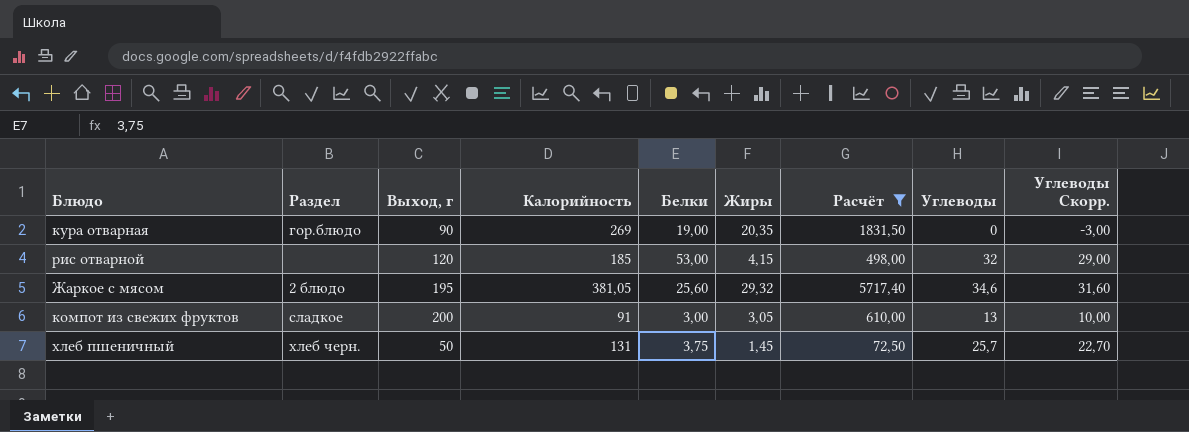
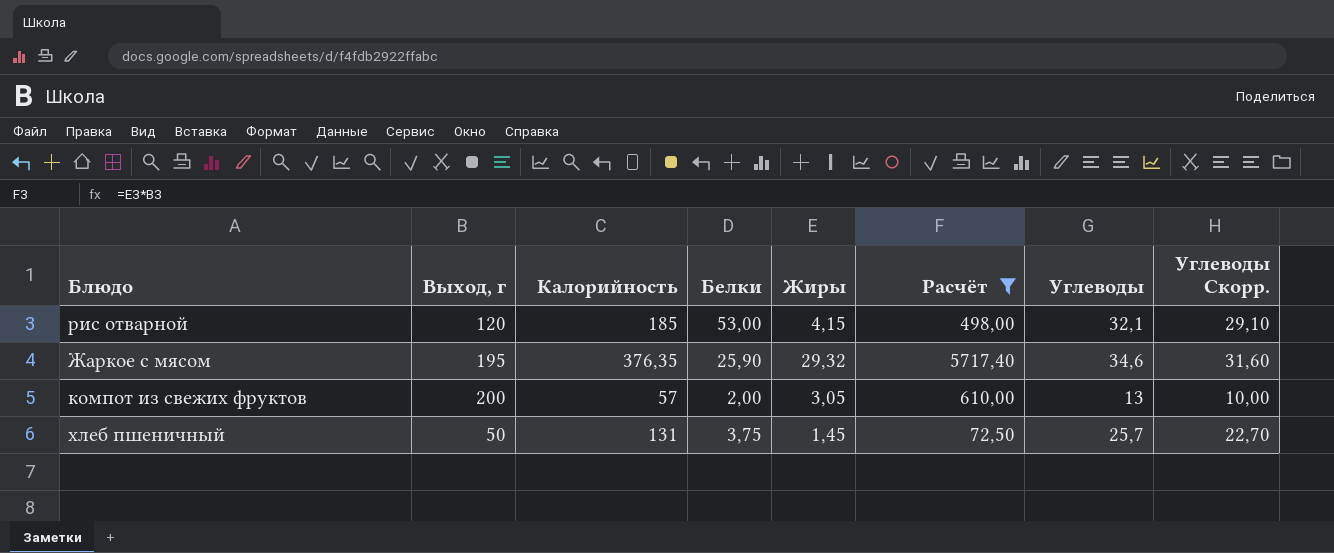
column Раздел | position: 2 -> none
row кура отварная: гор.блюдо | 90 | 269 | 19,00 | 20,35 | 1831,50 | 0 | -3,00 -> none
рис отварной | Углеводы: 32 -> 32,1
рис отварной | Углеводы Скорр.: 29,00 -> 29,10
Жаркое с мясом | Калорийность: 381,05 -> 376,35
Жаркое с мясом | Белки: 25,60 -> 25,90
компот из свежих фруктов | Калорийность: 91 -> 57
компот из свежих фруктов | Белки: 3,00 -> 2,00

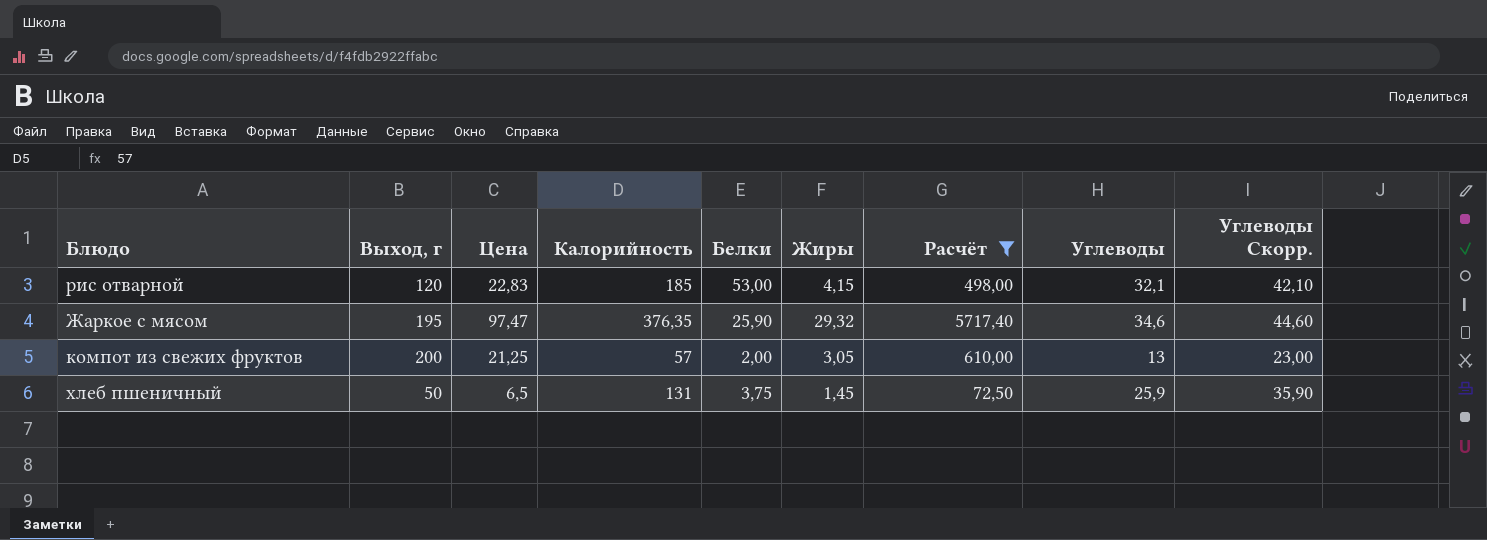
column Цена | position: none -> 3
column Углеводы Скорр. | formula: [Углеводы] - 3 -> [Углеводы] + 10
хлеб пшеничный | Углеводы: 25,7 -> 25,9

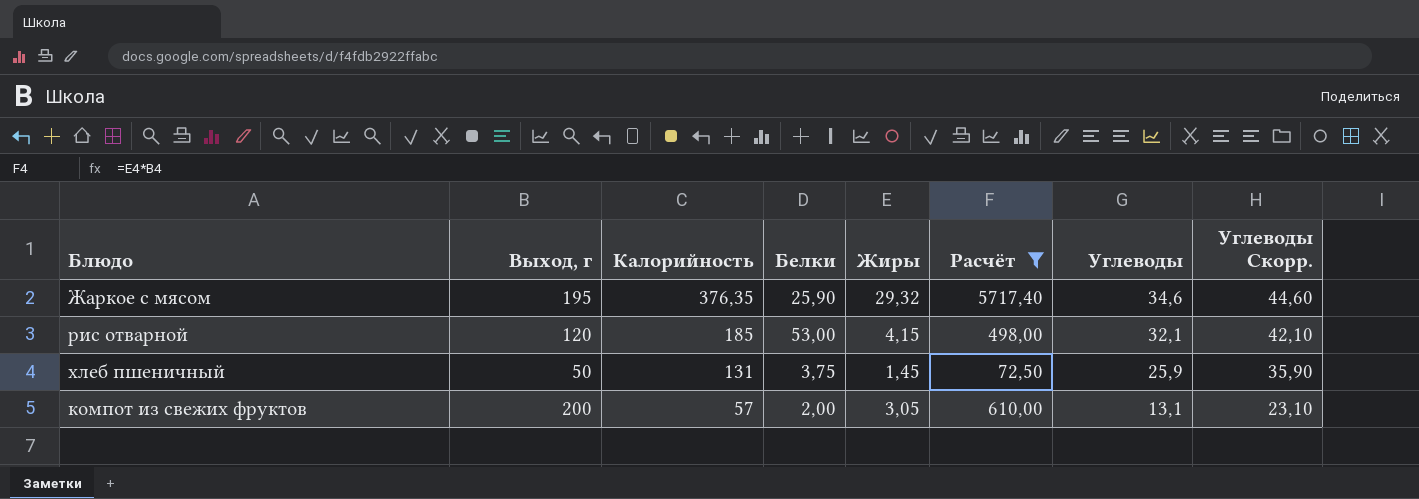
row order: none -> Калорийность descending
column Цена | position: 3 -> none
компот из свежих фруктов | Углеводы: 13 -> 13,1
компот из свежих фруктов | Углеводы Скорр.: 23,00 -> 23,10

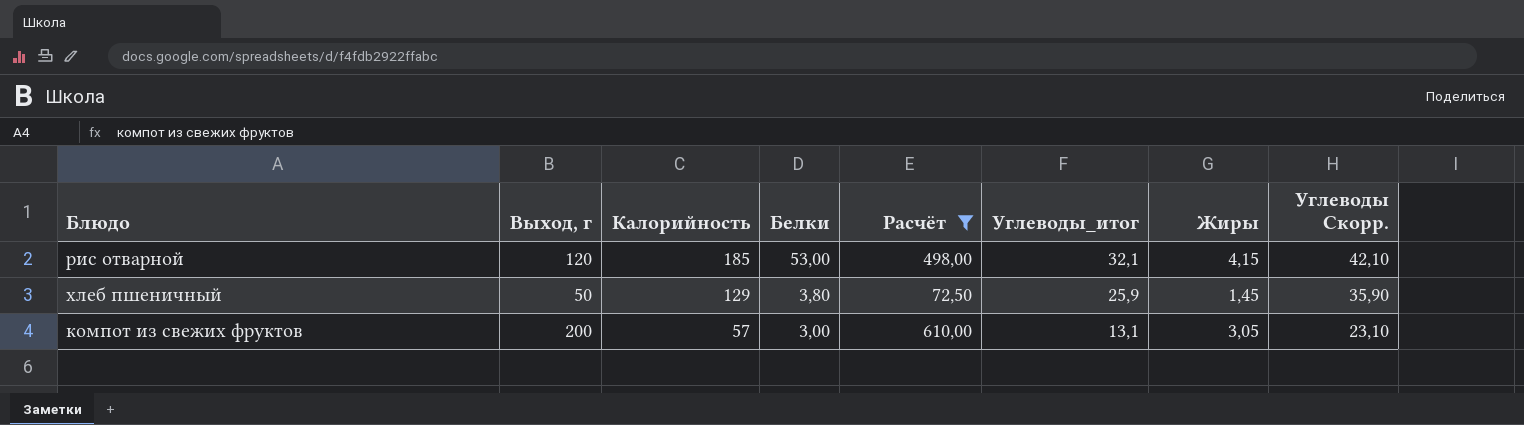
column name: Углеводы -> Углеводы_итог
column Жиры | position: 5 -> 7
row Жаркое с мясом: 195 | 376,35 | 25,90 | 29,32 | 5717,40 | 34,6 | 44,60 -> none
хлеб пшеничный | Калорийность: 131 -> 129
хлеб пшеничный | Белки: 3,75 -> 3,80
компот из свежих фруктов | Белки: 2,00 -> 3,00

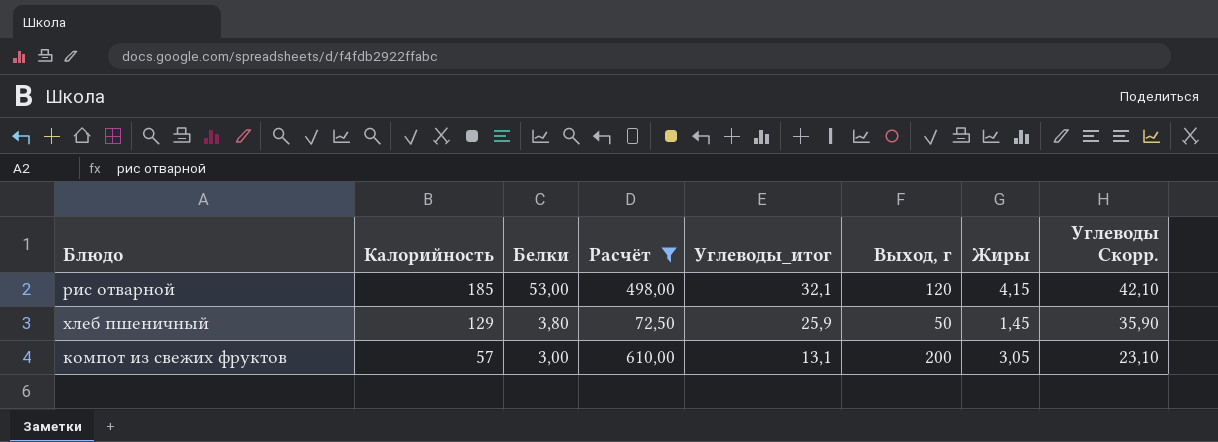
column Выход, г | position: 2 -> 6

